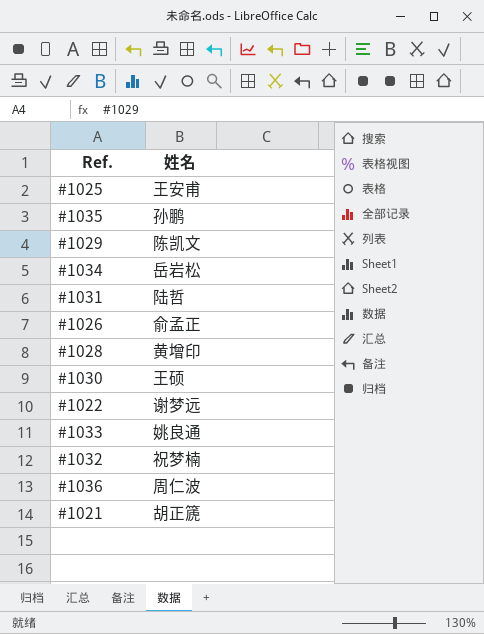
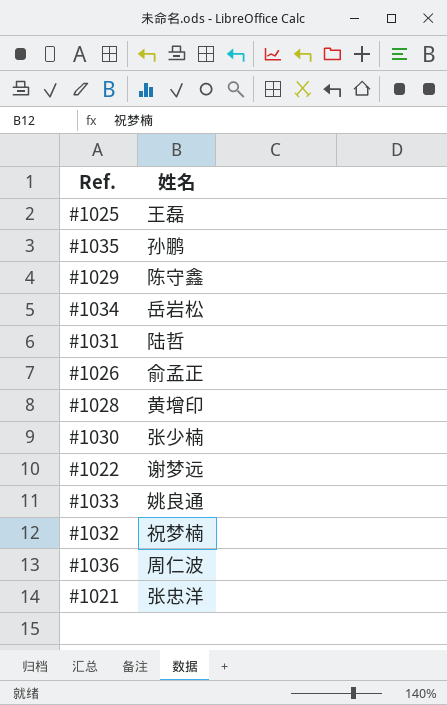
#1025 | 姓名: 王安甫 -> 王磊
#1029 | 姓名: 陈凯文 -> 陈守鑫
#1030 | 姓名: 王硕 -> 张少楠
#1021 | 姓名: 胡正篪 -> 张忠洋

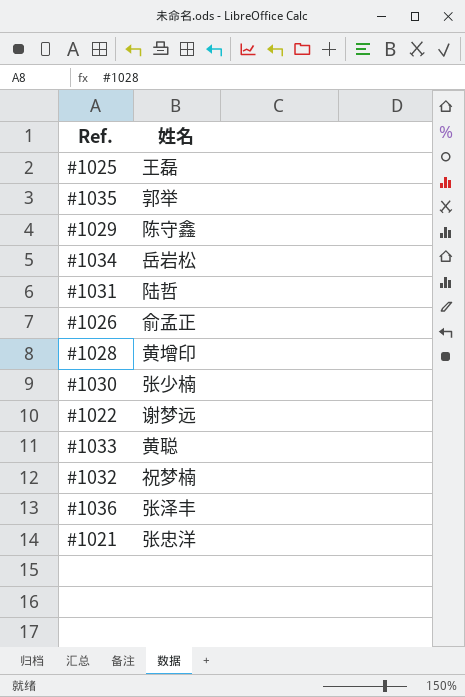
#1035 | 姓名: 孙鹏 -> 郭举
#1033 | 姓名: 姚良通 -> 黄聪
#1036 | 姓名: 周仁波 -> 张泽丰

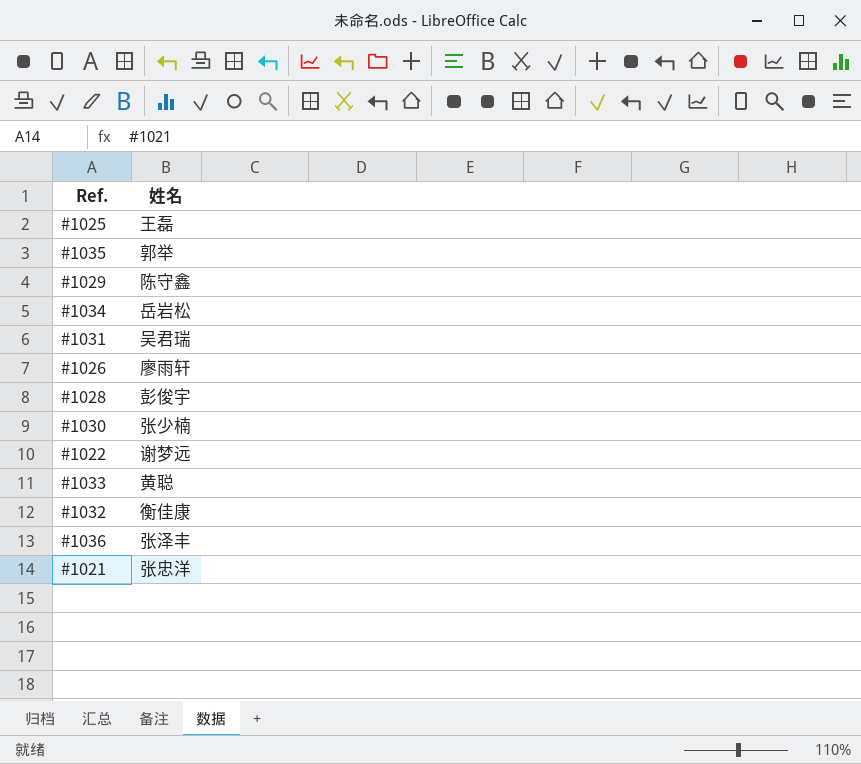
#1031 | 姓名: 陆哲 -> 吴君瑞
#1026 | 姓名: 俞孟正 -> 廖雨轩
#1028 | 姓名: 黄增印 -> 彭俊宇
#1032 | 姓名: 祝梦楠 -> 衡佳康

